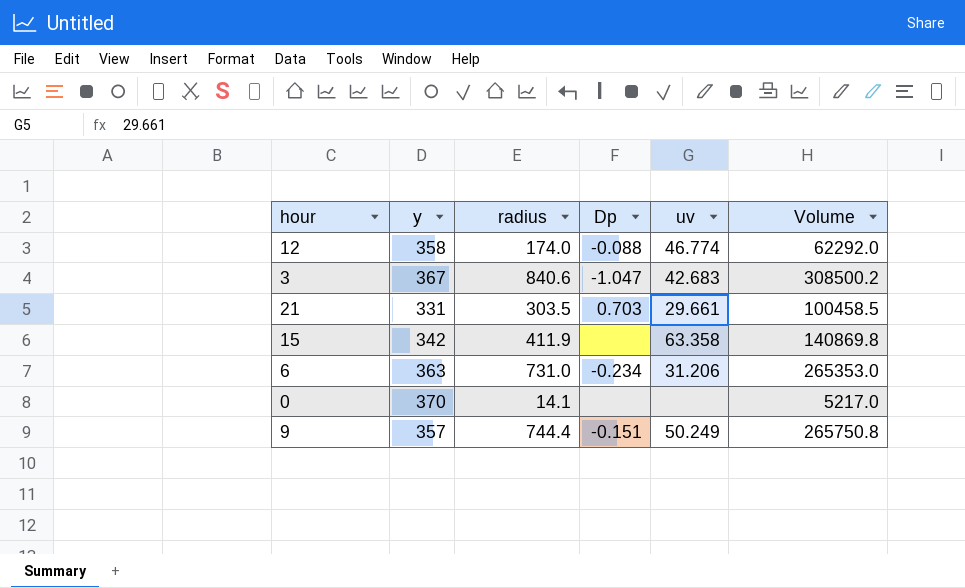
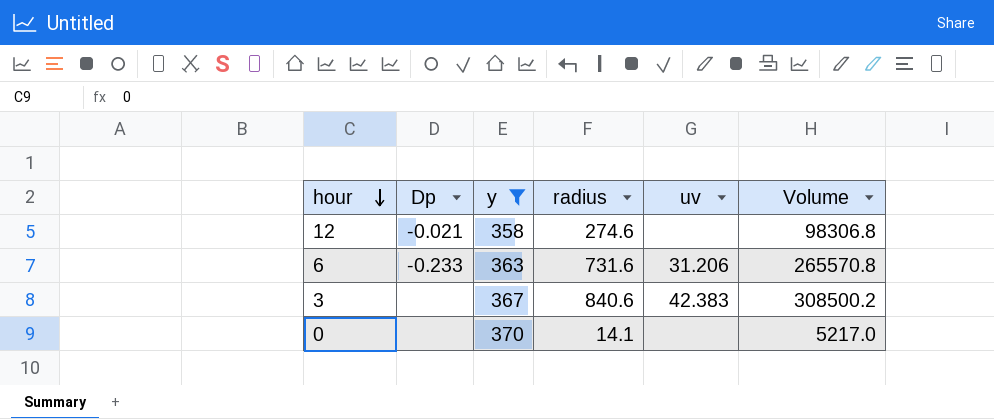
filter: none -> y >= 358
row order: none -> hour descending
column Dp | position: 4 -> 2
12 | Dp: -0.088 -> -0.021
12 | radius: 174.0 -> 274.6
12 | uv: 46.774 -> none
12 | Volume: 62292.0 -> 98306.8
6 | Dp: -0.234 -> -0.233
6 | radius: 731.0 -> 731.6
6 | Volume: 265353.0 -> 265570.8
3 | Dp: -1.047 -> none
3 | uv: 42.683 -> 42.383

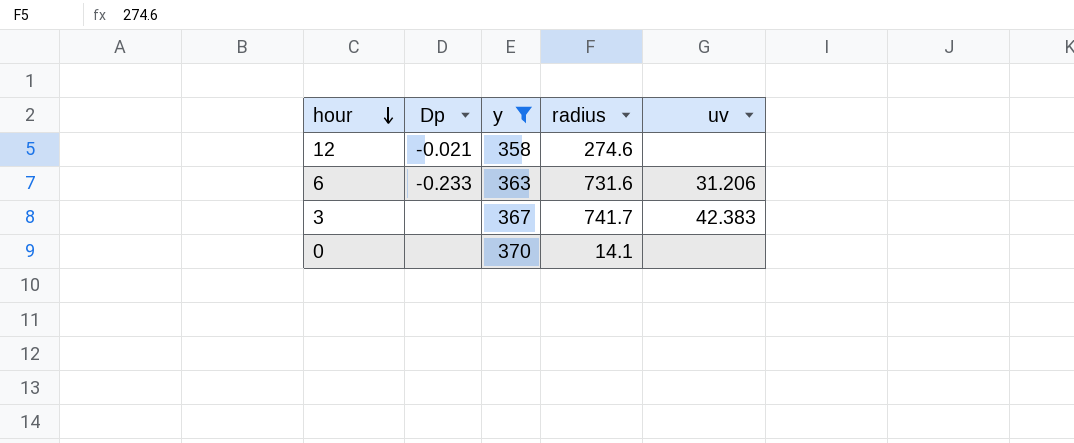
column Volume | formula: [y] * [radius] -> none
3 | radius: 840.6 -> 741.7

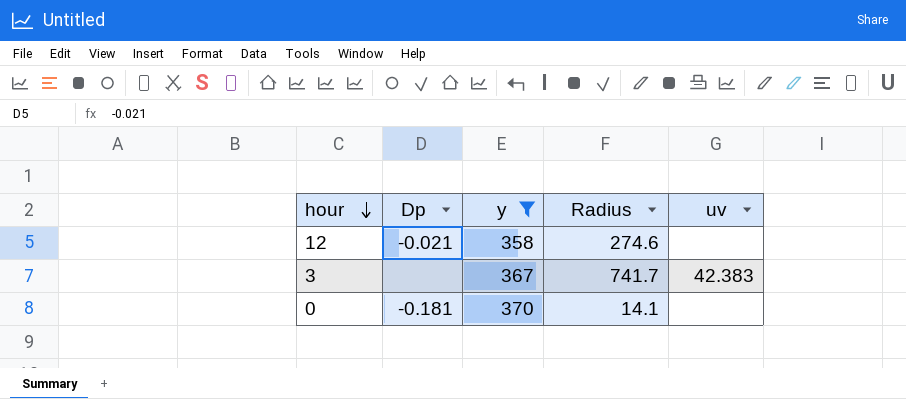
column name: radius -> Radius
row 6: -0.233 | 363 | 731.6 | 31.206 -> none
0 | Dp: none -> -0.181

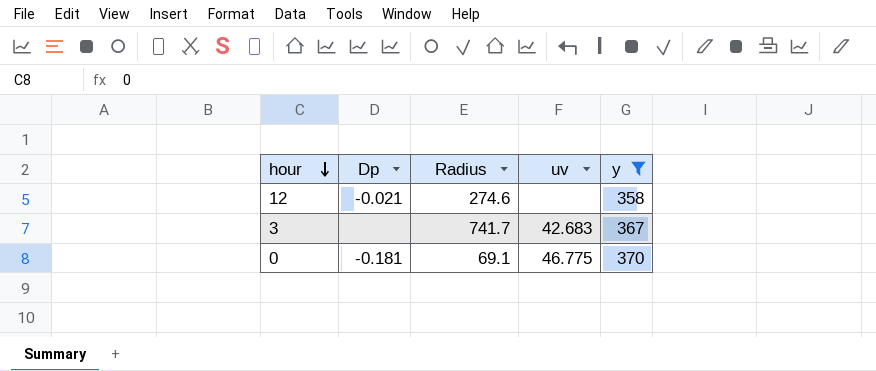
column y | position: 3 -> 5
3 | uv: 42.383 -> 42.683
0 | Radius: 14.1 -> 69.1
0 | uv: none -> 46.775

